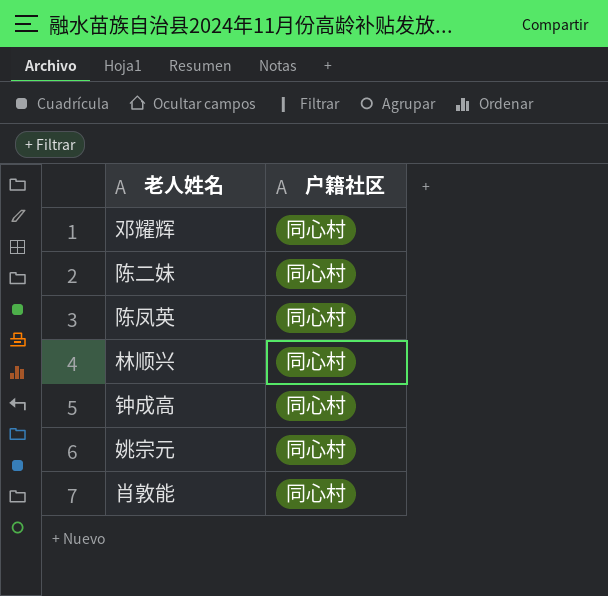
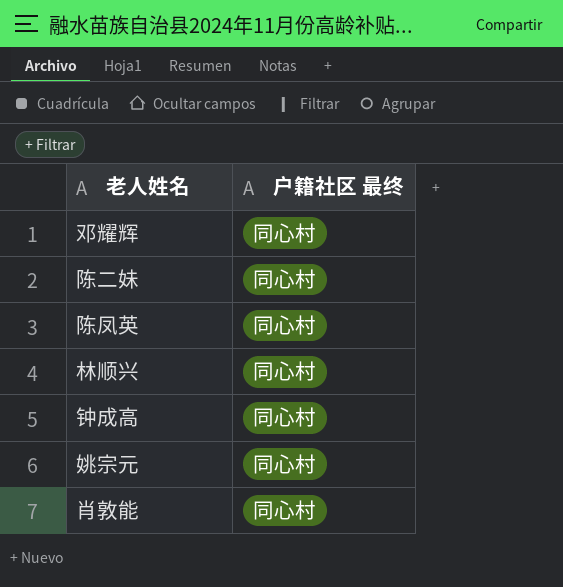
column name: 户籍社区 -> 户籍社区 最终

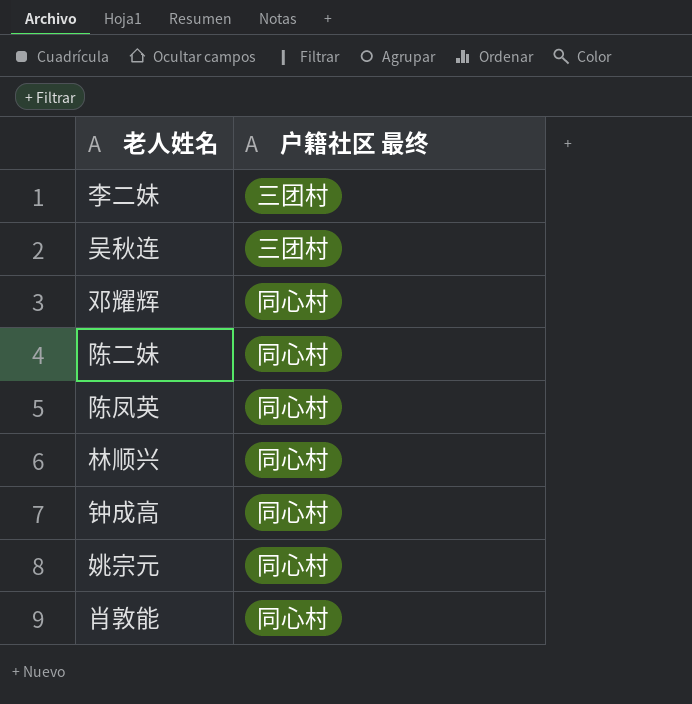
row 李二妹: none -> 三团村
row 吴秋连: none -> 三团村

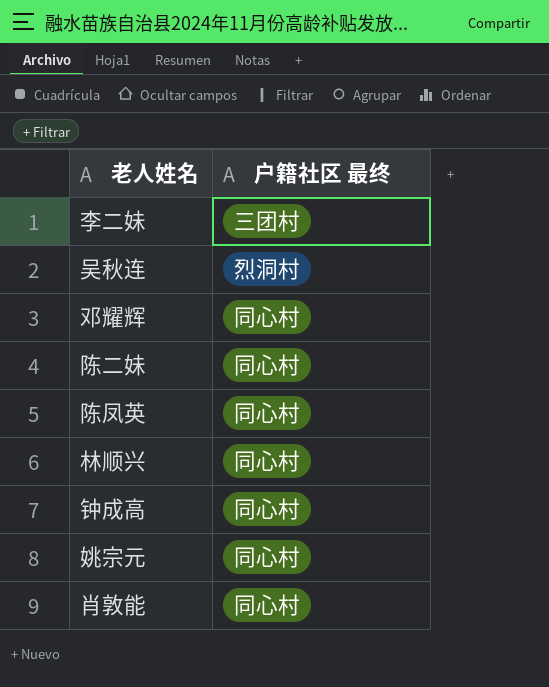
吴秋连 | 户籍社区 最终: 三团村 -> 烈洞村

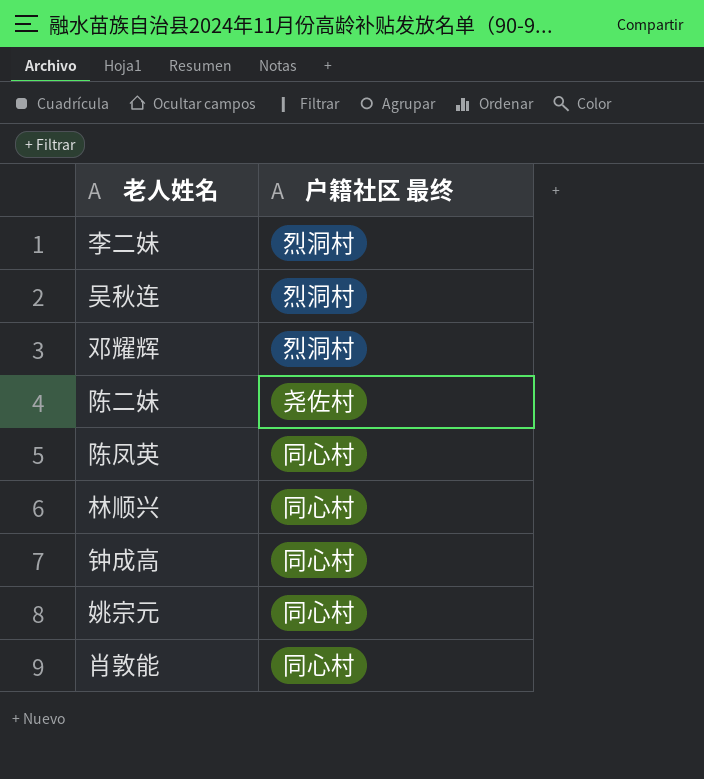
李二妹 | 户籍社区 最终: 三团村 -> 烈洞村
邓耀辉 | 户籍社区 最终: 同心村 -> 烈洞村
陈二妹 | 户籍社区 最终: 同心村 -> 尧佐村

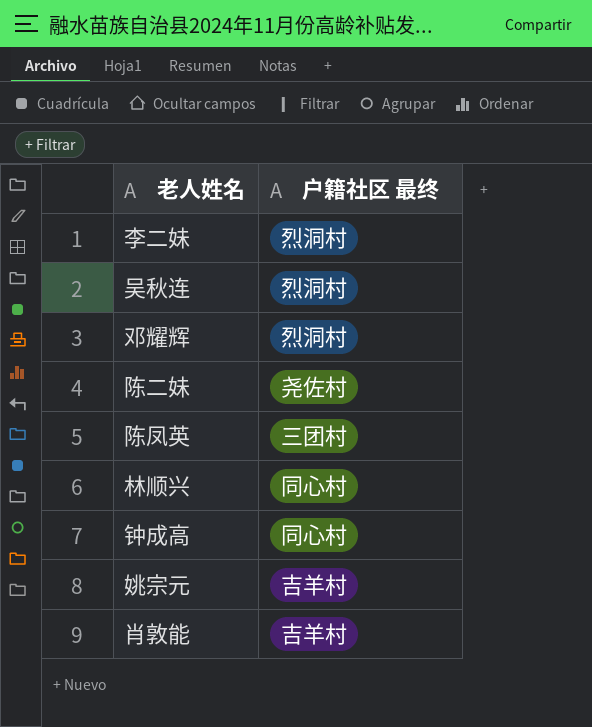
陈凤英 | 户籍社区 最终: 同心村 -> 三团村
姚宗元 | 户籍社区 最终: 同心村 -> 吉羊村
肖敦能 | 户籍社区 最终: 同心村 -> 吉羊村

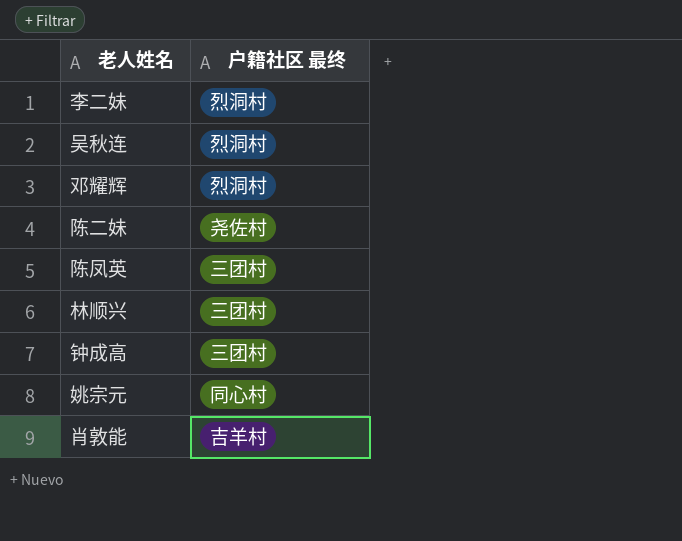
林顺兴 | 户籍社区 最终: 同心村 -> 三团村
钟成高 | 户籍社区 最终: 同心村 -> 三团村
姚宗元 | 户籍社区 最终: 吉羊村 -> 同心村

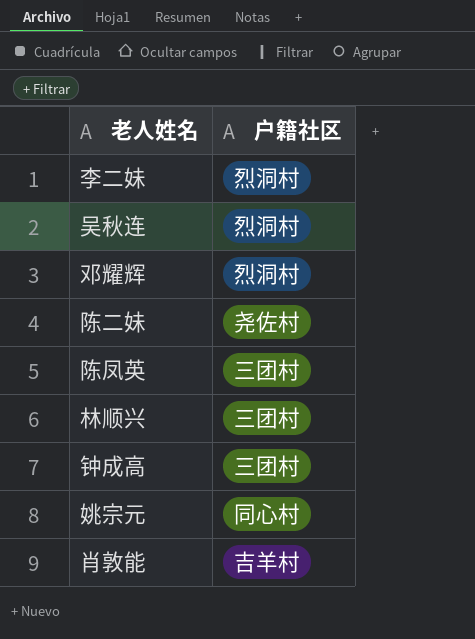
column name: 户籍社区 最终 -> 户籍社区

